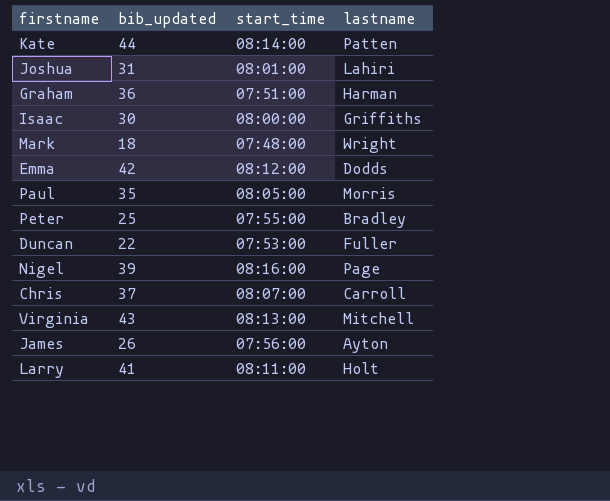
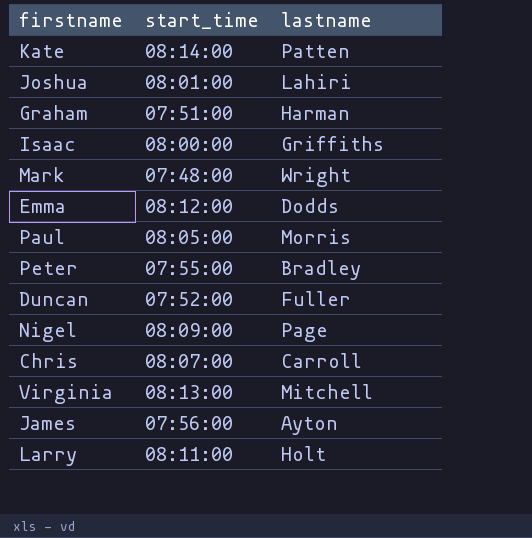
column bib_updated | position: 2 -> none
Duncan | start_time: 07:53:00 -> 07:52:00
Nigel | start_time: 08:16:00 -> 08:09:00

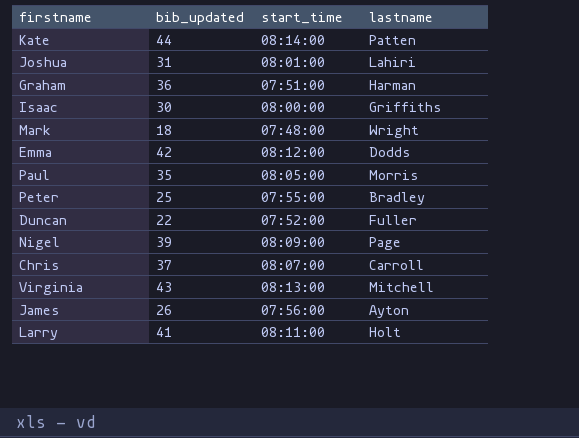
column bib_updated | position: none -> 2

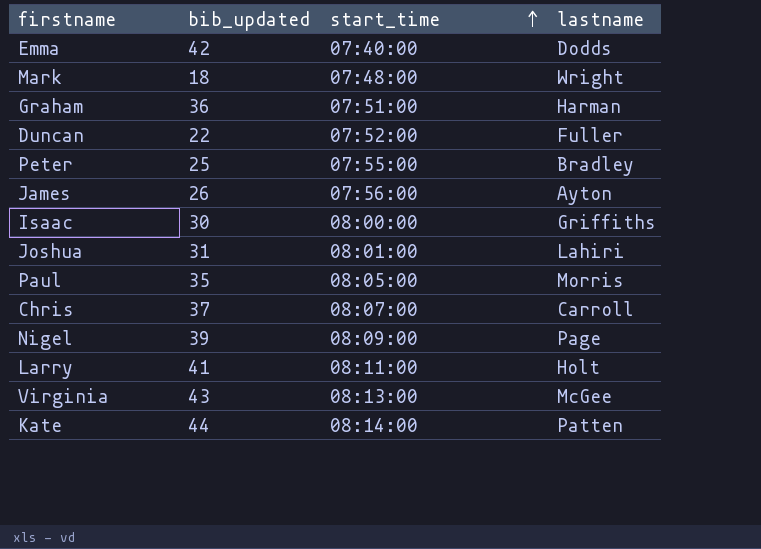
row order: none -> start_time ascending
Emma | start_time: 08:12:00 -> 07:40:00
Virginia | lastname: Mitchell -> McGee

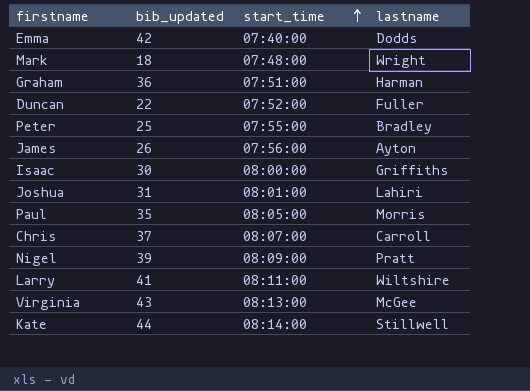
Nigel | lastname: Page -> Pratt
Larry | lastname: Holt -> Wiltshire
Kate | lastname: Patten -> Stillwell

